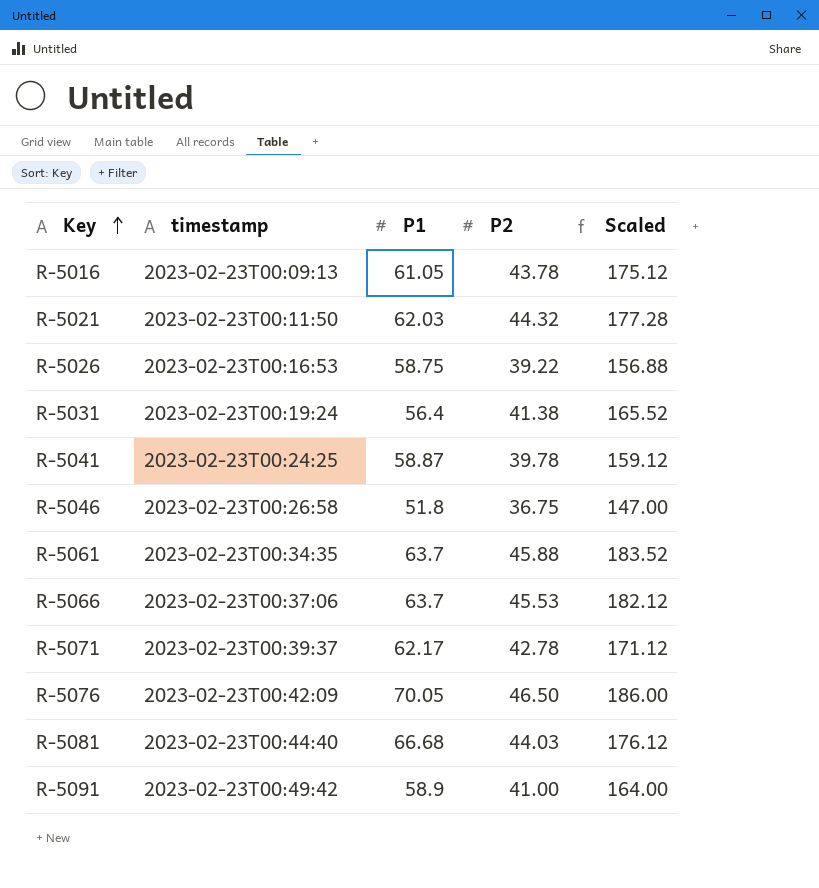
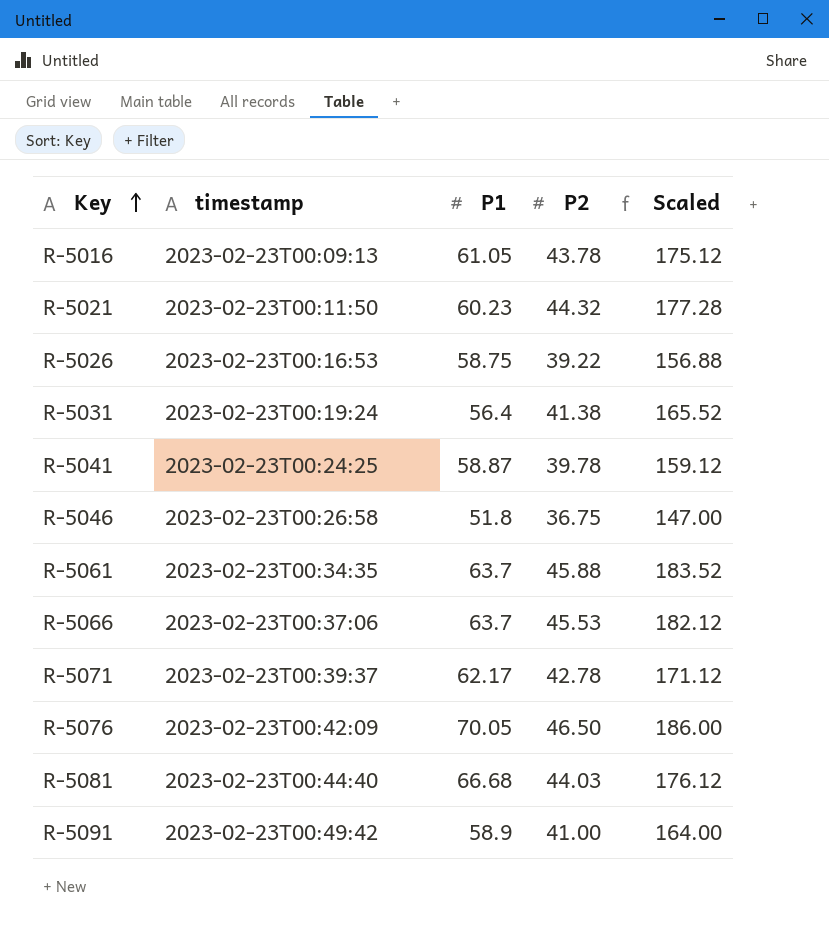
R-5021 | P1: 62.03 -> 60.23

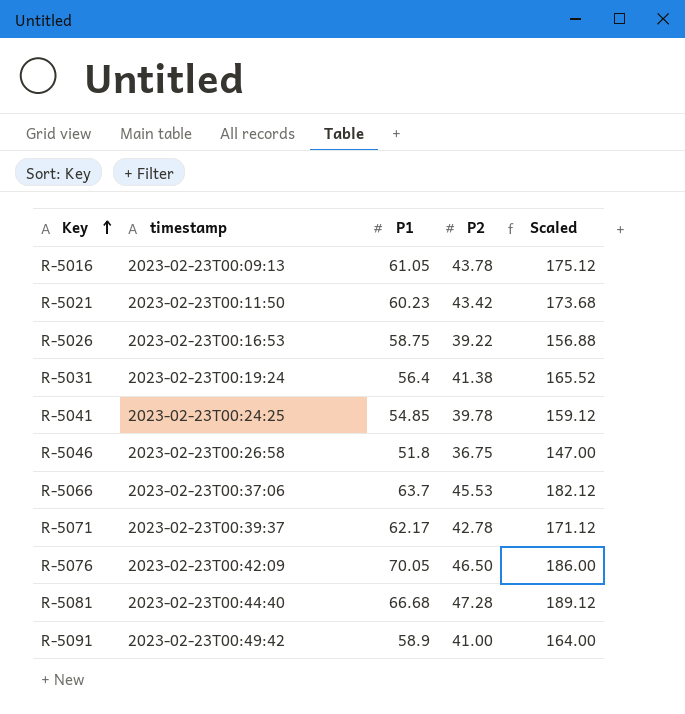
row R-5061: 2023-02-23T00:34:35 | 63.7 | 45.88 | 183.52 -> none
R-5021 | P2: 44.32 -> 43.42
R-5021 | Scaled: 177.28 -> 173.68
R-5041 | P1: 58.87 -> 54.85
R-5081 | P2: 44.03 -> 47.28
R-5081 | Scaled: 176.12 -> 189.12

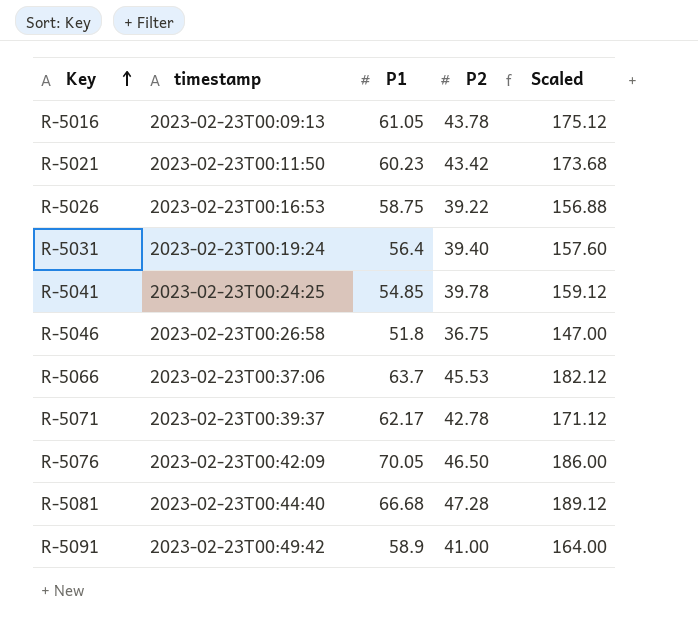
R-5031 | P2: 41.38 -> 39.40
R-5031 | Scaled: 165.52 -> 157.60

